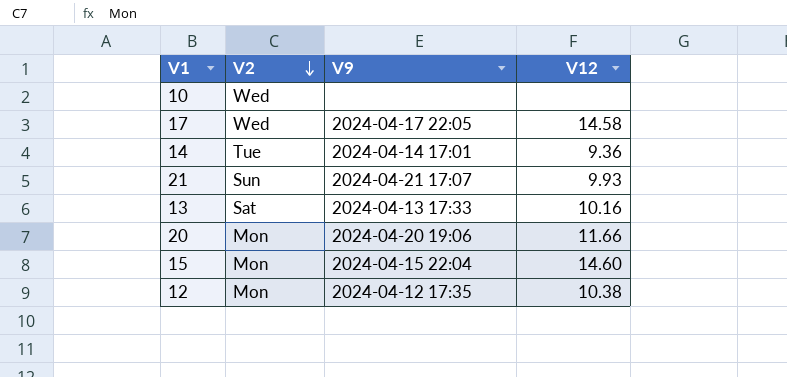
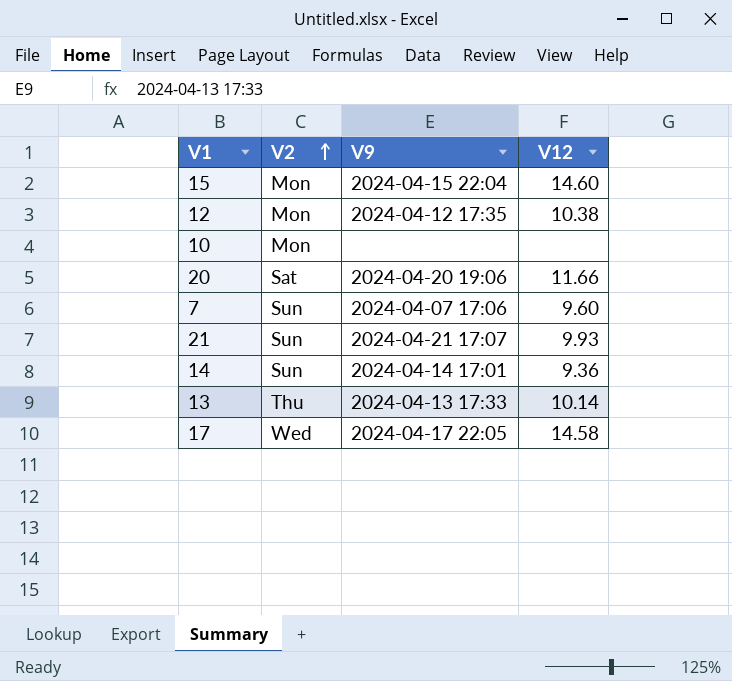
row order: V2 descending -> V2 ascending
10 | V2: Wed -> Mon
20 | V2: Mon -> Sat
row 7: none -> Sun | 2024-04-07 17:06 | 9.60
14 | V2: Tue -> Sun
13 | V2: Sat -> Thu
13 | V12: 10.16 -> 10.14

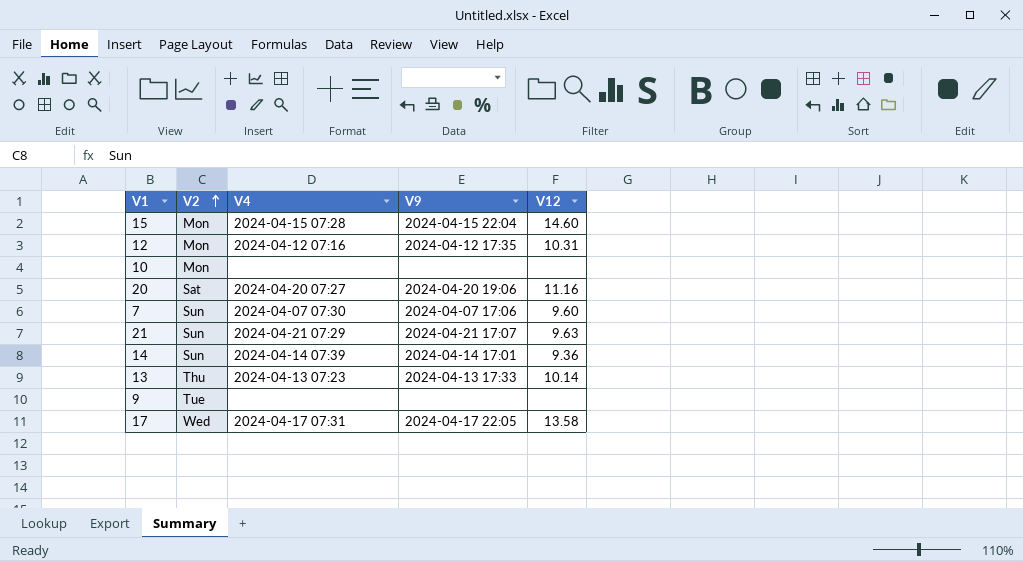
column V4 | position: none -> 3
12 | V12: 10.38 -> 10.31
20 | V12: 11.66 -> 11.16
21 | V12: 9.93 -> 9.63
row 9: none -> Tue | none | none | none
17 | V12: 14.58 -> 13.58

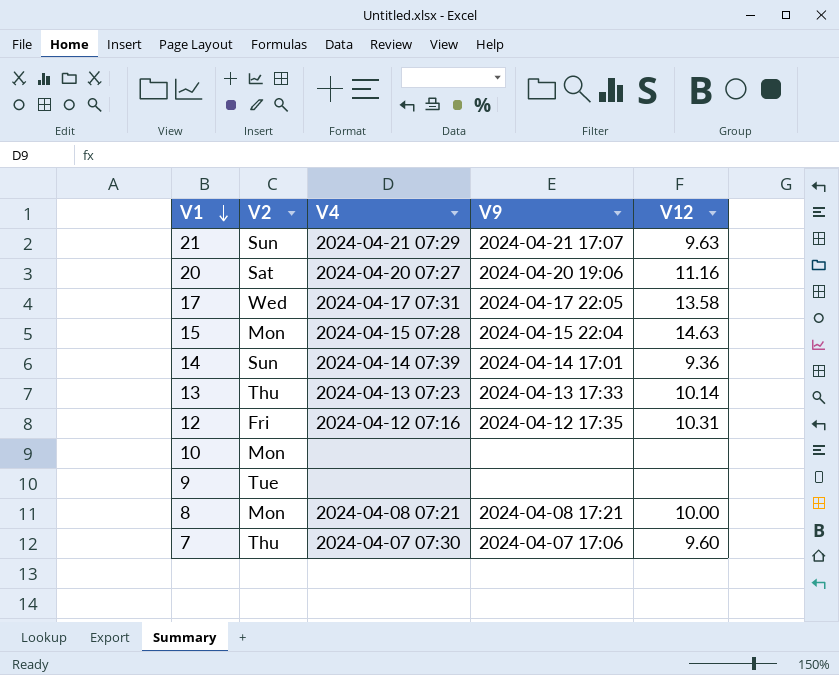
row order: V2 ascending -> V1 descending
15 | V12: 14.60 -> 14.63
12 | V2: Mon -> Fri
row 8: none -> Mon | 2024-04-08 07:21 | 2024-04-08 17:21 | 10.00
7 | V2: Sun -> Thu

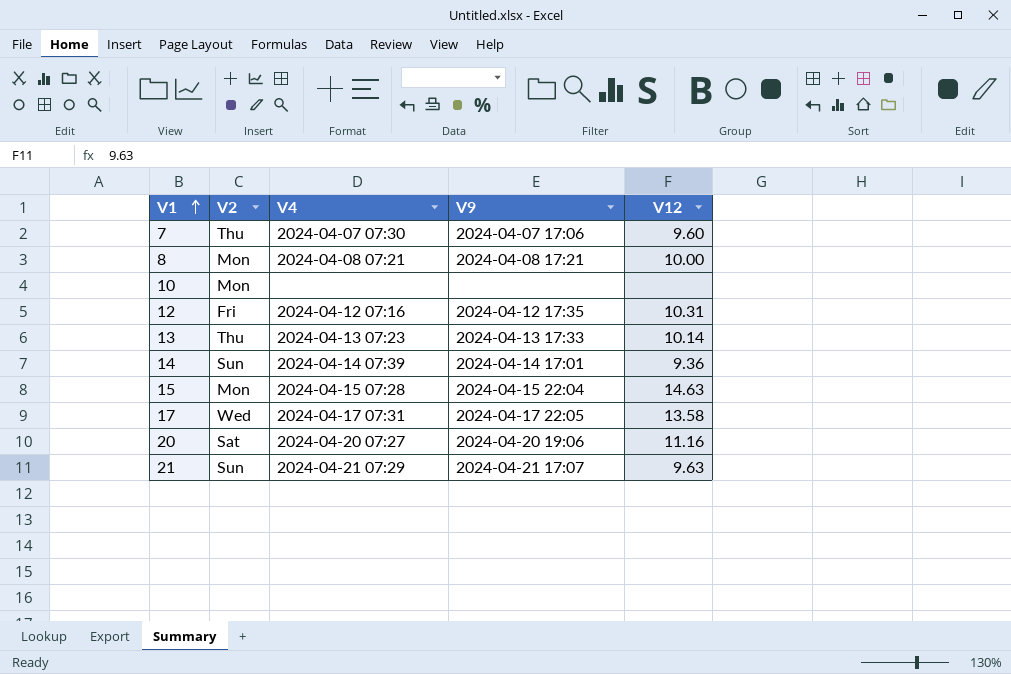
row order: V1 descending -> V1 ascending
row 9: Tue | none | none | none -> none

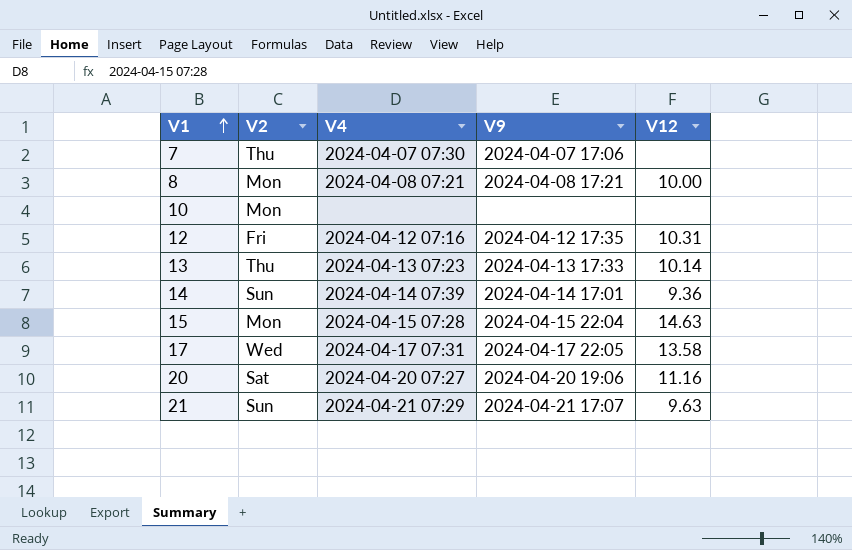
7 | V12: 9.60 -> none

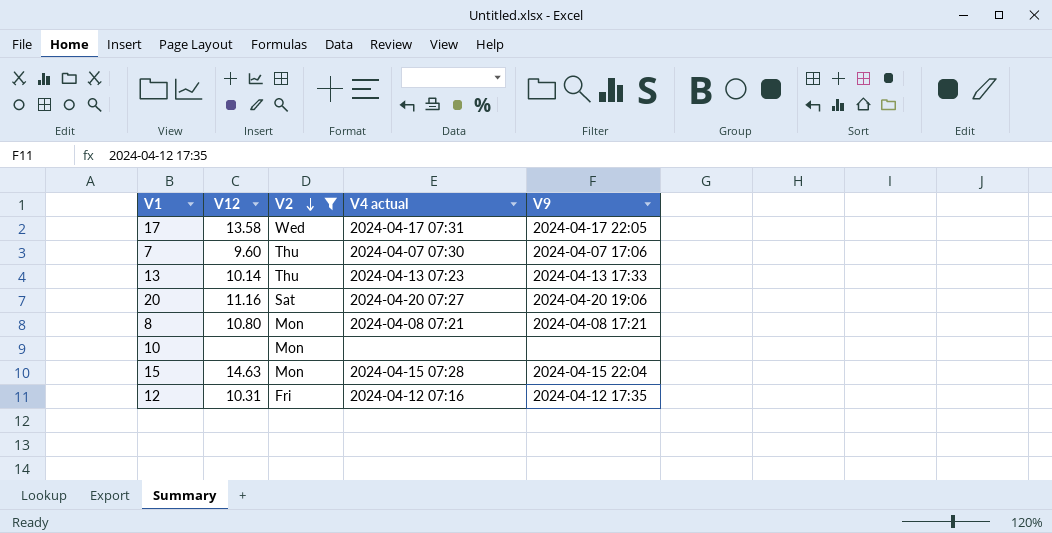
filter: none -> V2 != Sun
row order: V1 ascending -> V2 descending
column V12 | position: 5 -> 2
column name: V4 -> V4 actual
7 | V12: none -> 9.60
8 | V12: 10.00 -> 10.80

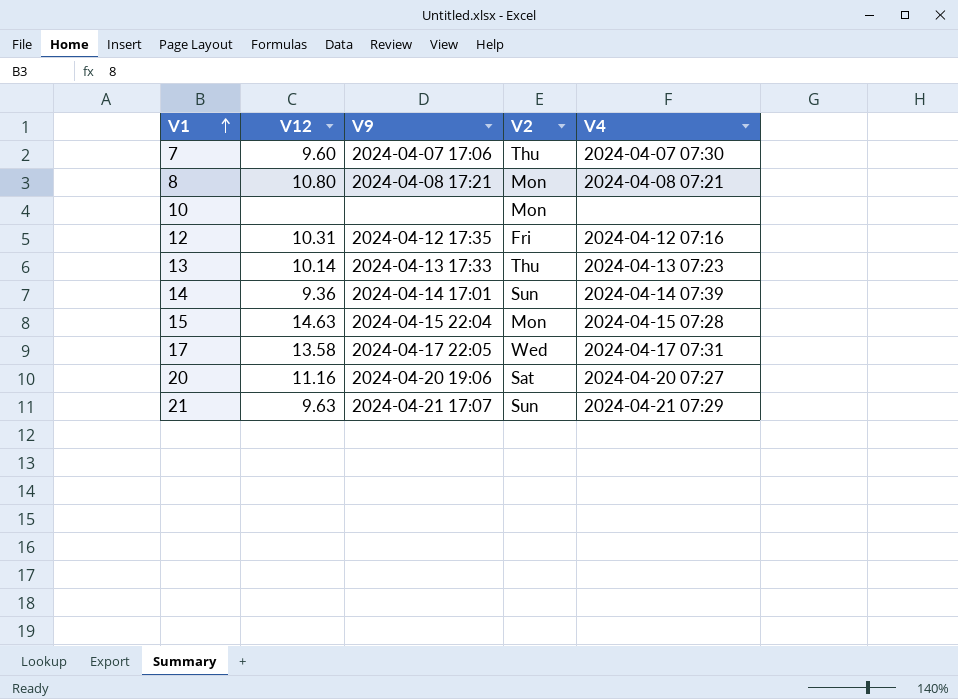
filter: V2 != Sun -> none
row order: V2 descending -> V1 ascending
column V9 | position: 5 -> 3
column name: V4 actual -> V4

